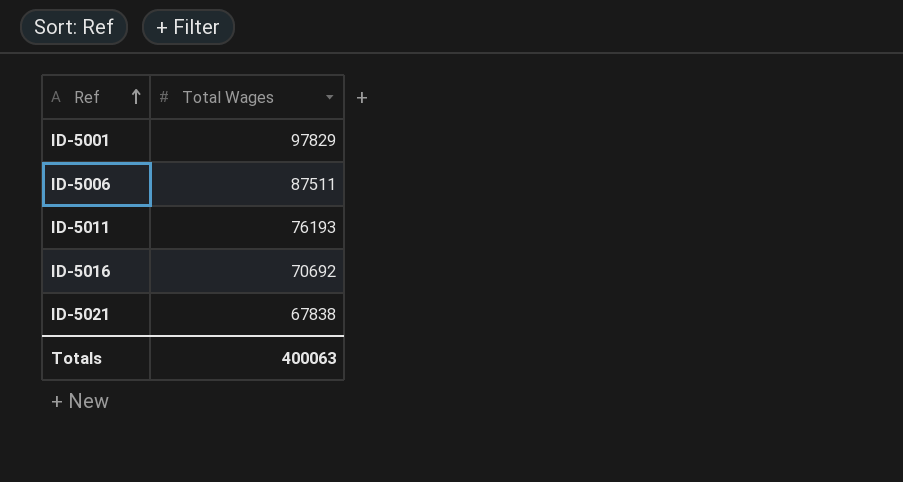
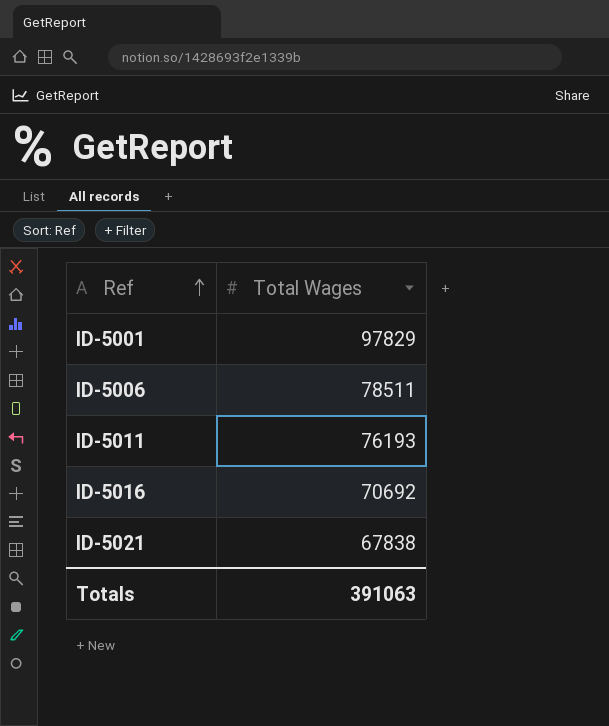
ID-5006 | Total Wages: 87511 -> 78511
Totals | Total Wages: 400063 -> 391063

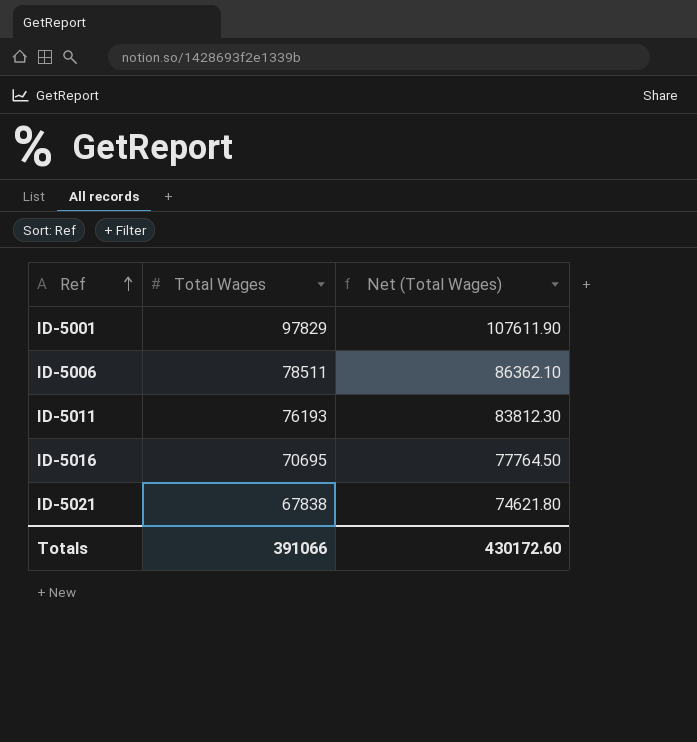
column Net (Total Wages) | formula: none -> [Total Wages] * 1.1
ID-5016 | Total Wages: 70692 -> 70695
Totals | Total Wages: 391063 -> 391066

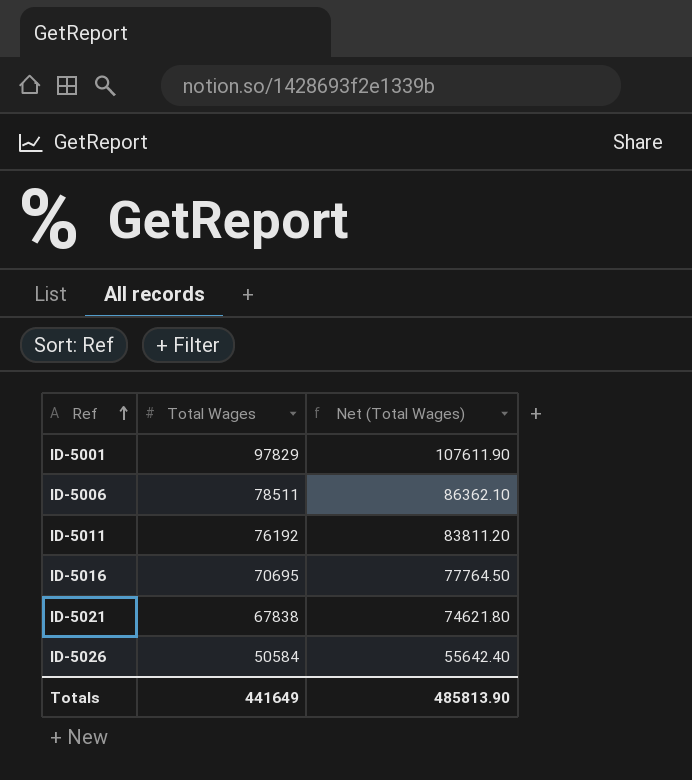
ID-5011 | Total Wages: 76193 -> 76192
ID-5011 | Net (Total Wages): 83812.30 -> 83811.20
row ID-5026: none -> 50584 | 55642.40
Totals | Total Wages: 391066 -> 441649
Totals | Net (Total Wages): 430172.60 -> 485813.90

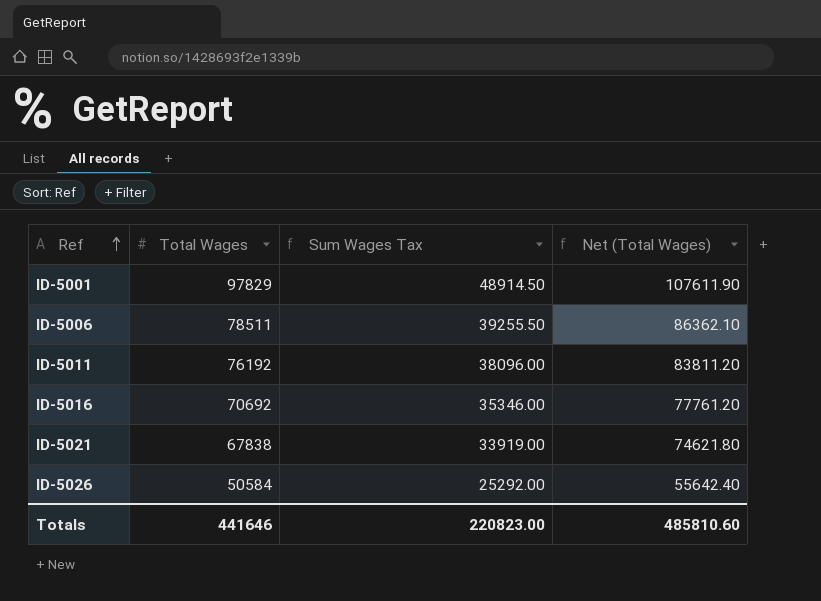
column Sum Wages Tax | formula: none -> [Total Wages] * 0.5
ID-5016 | Total Wages: 70695 -> 70692
ID-5016 | Net (Total Wages): 77764.50 -> 77761.20
Totals | Total Wages: 441649 -> 441646
Totals | Net (Total Wages): 485813.90 -> 485810.60

